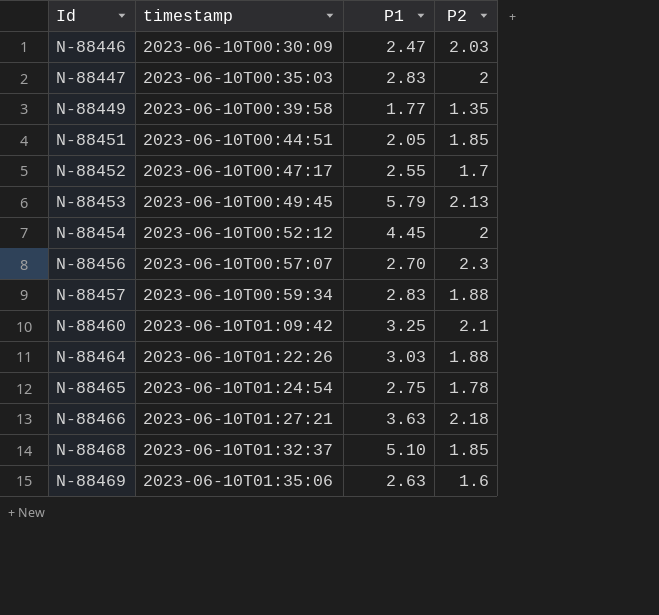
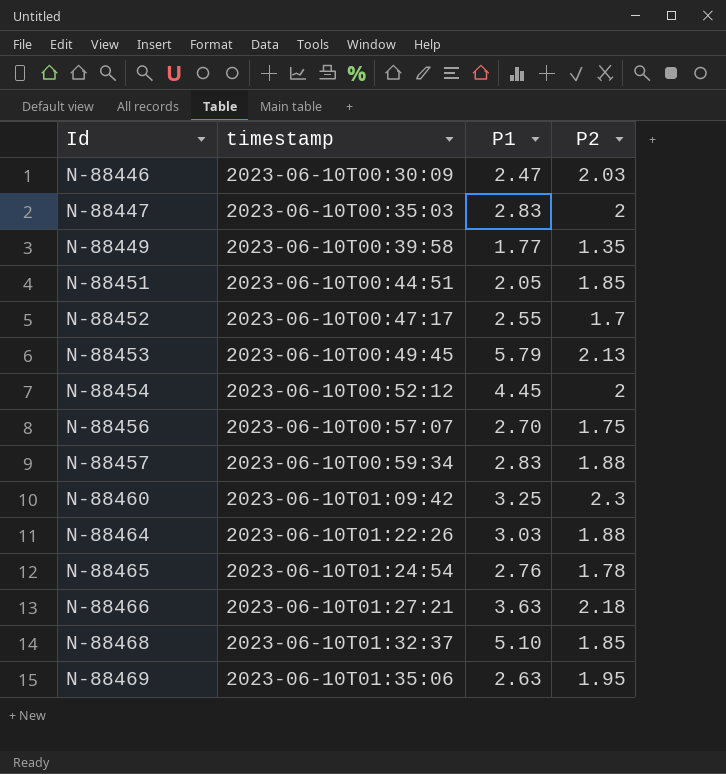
N-88456 | P2: 2.3 -> 1.75
N-88460 | P2: 2.1 -> 2.3
N-88465 | P1: 2.75 -> 2.76
N-88469 | P2: 1.6 -> 1.95

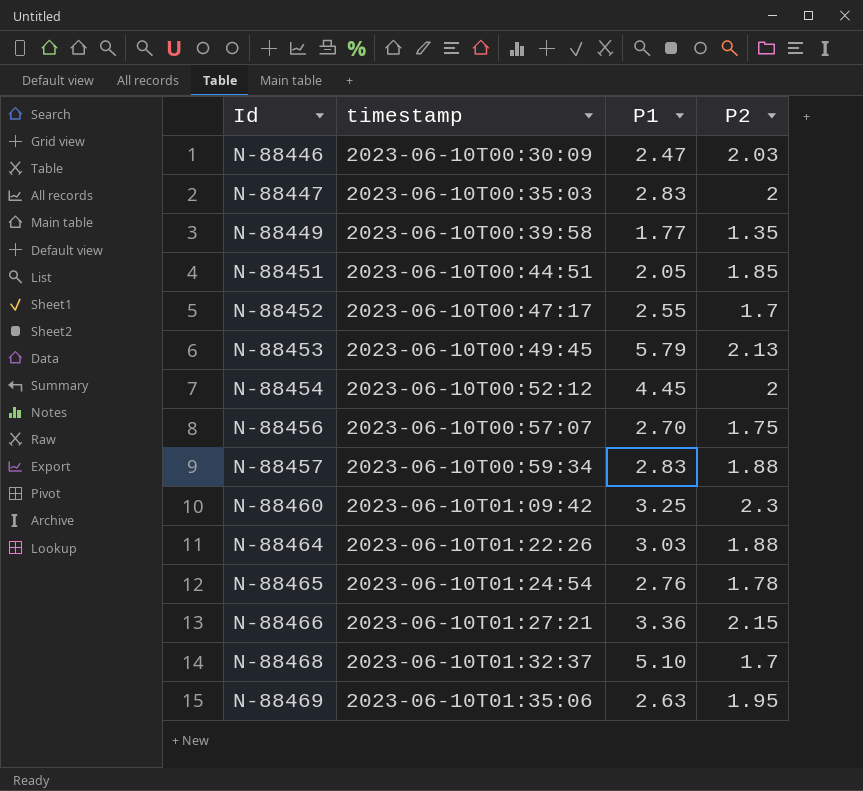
N-88466 | P1: 3.63 -> 3.36
N-88466 | P2: 2.18 -> 2.15
N-88468 | P2: 1.85 -> 1.7

